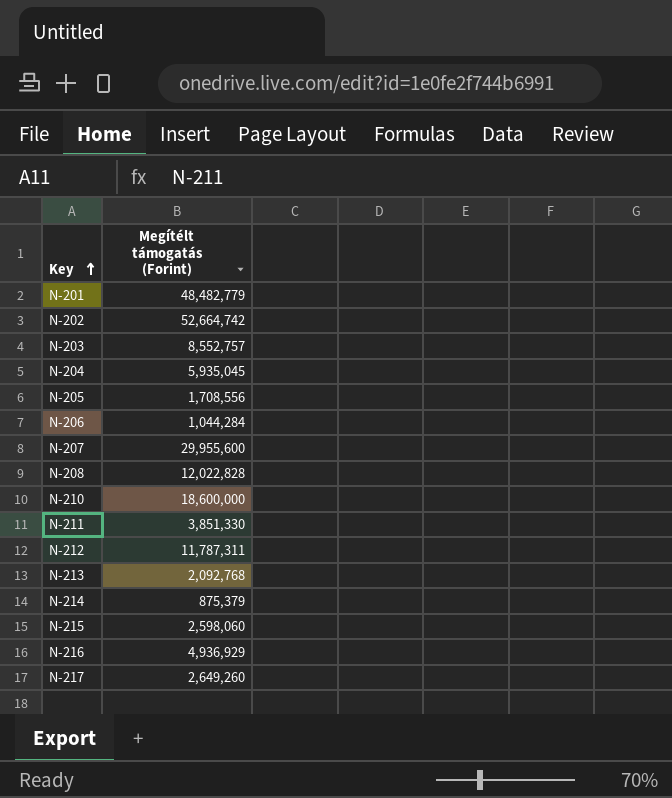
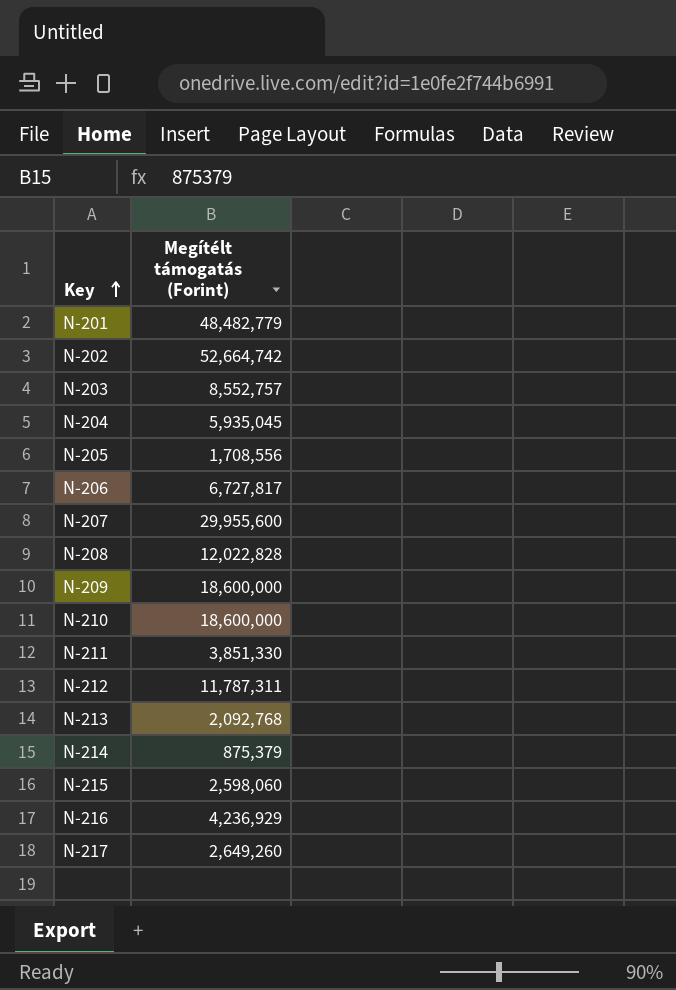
N-206 | Megítélt támogatás (Forint): 1,044,284 -> 6,727,817
row N-209: none -> 18,600,000
N-216 | Megítélt támogatás (Forint): 4,936,929 -> 4,236,929

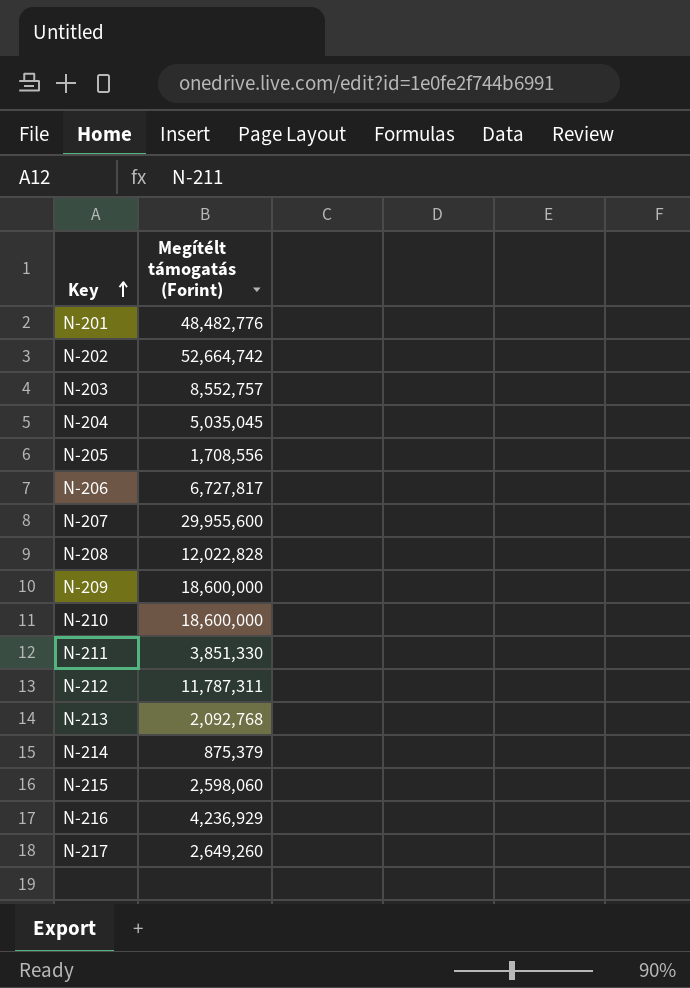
N-201 | Megítélt támogatás (Forint): 48,482,779 -> 48,482,776
N-204 | Megítélt támogatás (Forint): 5,935,045 -> 5,035,045

